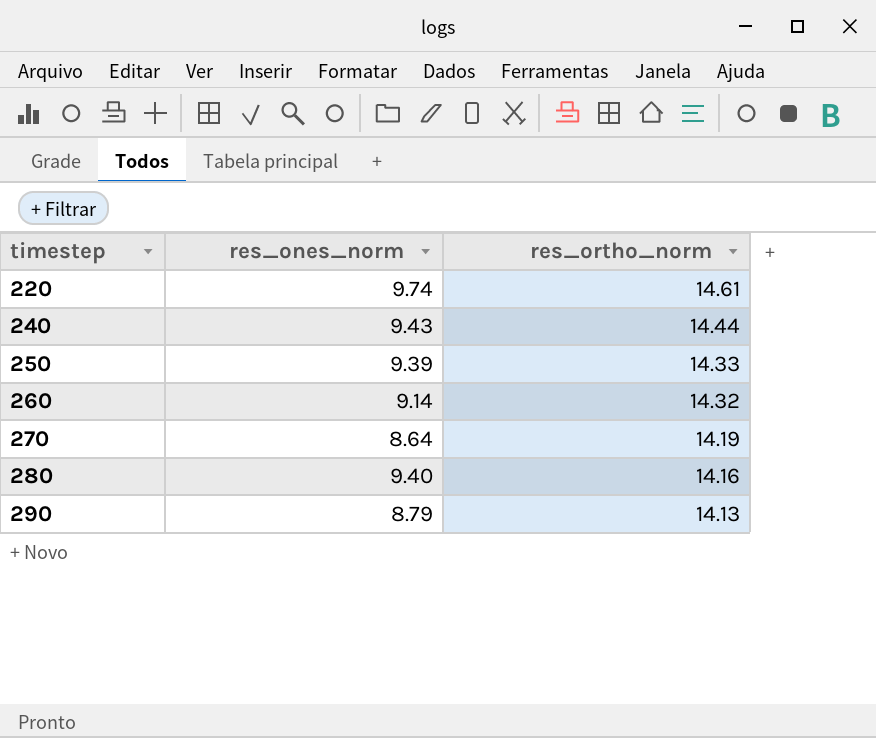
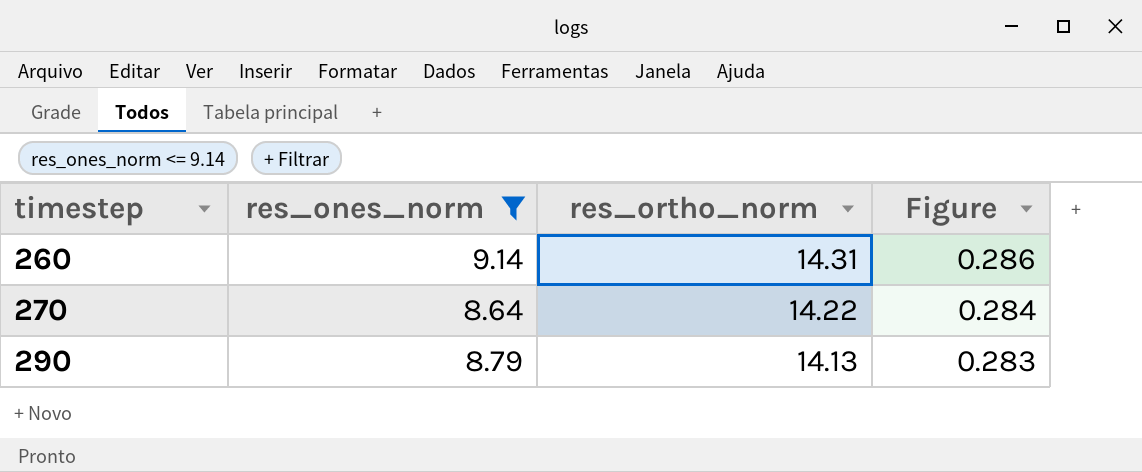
filter: none -> res_ones_norm <= 9.14
column Figure | formula: none -> [res_ortho_norm] * 0.02
260 | res_ortho_norm: 14.32 -> 14.31
270 | res_ortho_norm: 14.19 -> 14.22

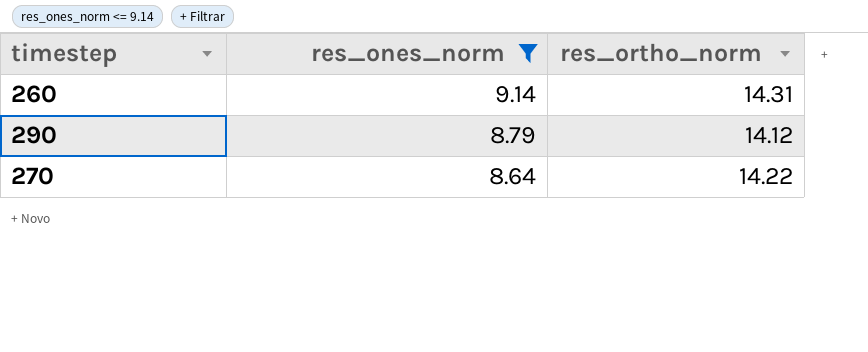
row order: timestep ascending -> res_ones_norm descending
column Figure | formula: [res_ortho_norm] * 0.02 -> none
290 | res_ortho_norm: 14.13 -> 14.12

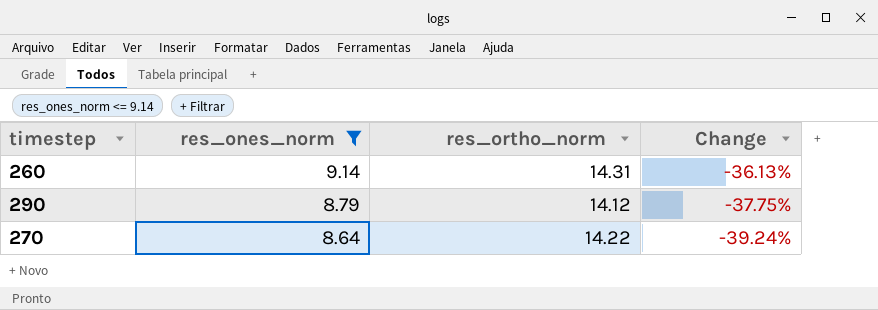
column Change | formula: none -> ([res_ones_norm] - [res_ortho_norm]) / [res_ortho_norm]

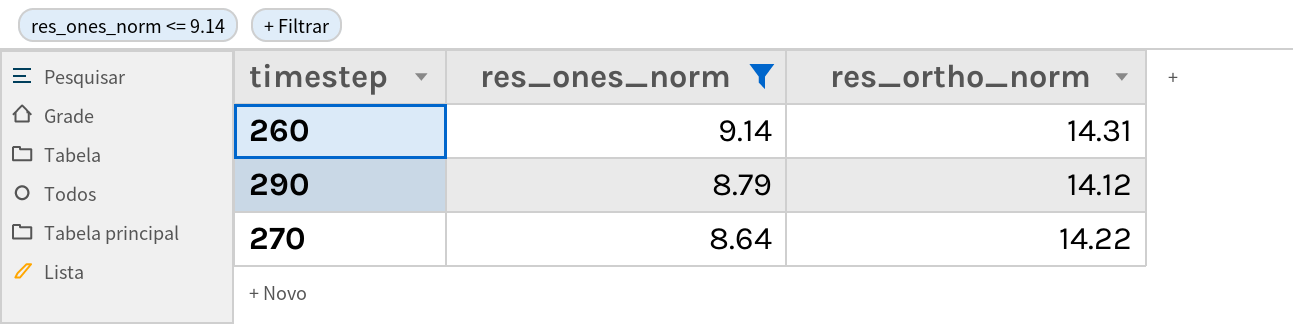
column Change | formula: ([res_ones_norm] - [res_ortho_norm]) / [res_ortho_norm] -> none

